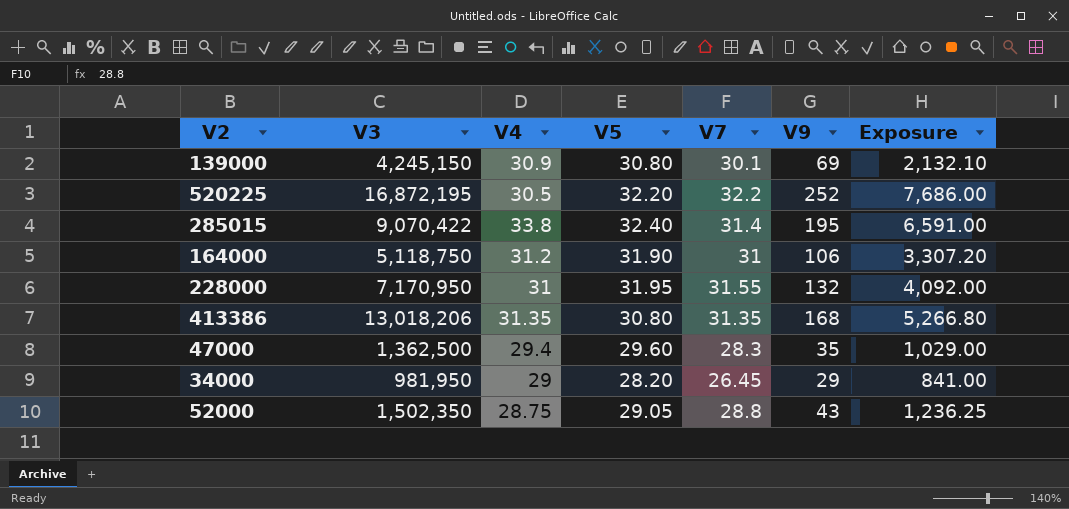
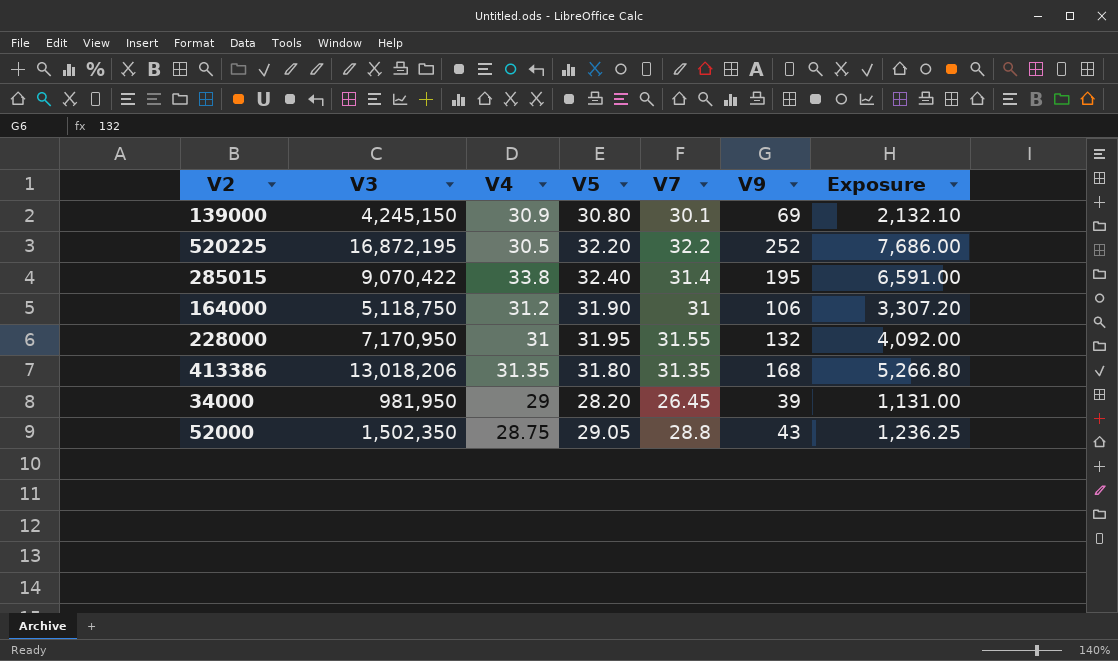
row 47000: 1,362,500 | 29.4 | 29.60 | 28.3 | 35 | 1,029.00 -> none
413386 | V5: 30.80 -> 31.80
34000 | V9: 29 -> 39
34000 | Exposure: 841.00 -> 1,131.00

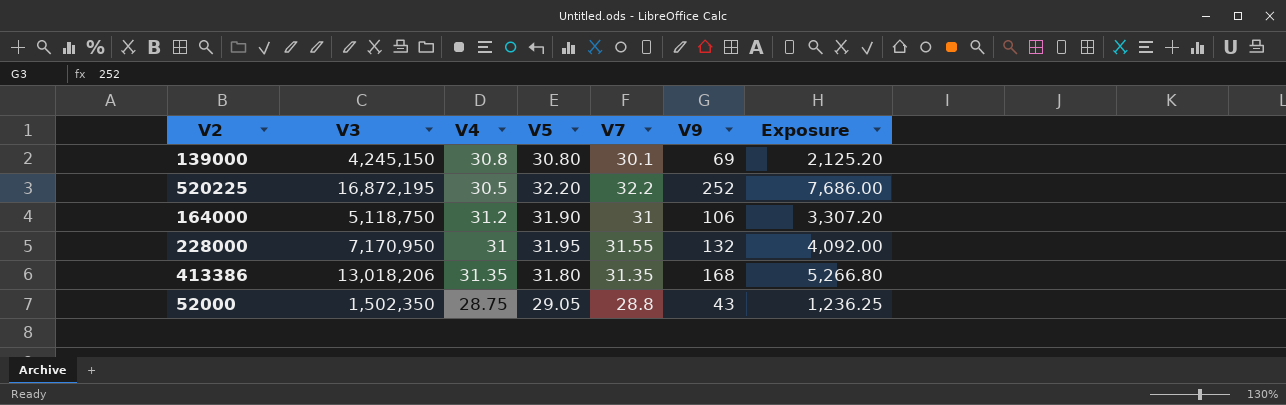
row 285015: 9,070,422 | 33.8 | 32.40 | 31.4 | 195 | 6,591.00 -> none
row 34000: 981,950 | 29 | 28.20 | 26.45 | 39 | 1,131.00 -> none
139000 | V4: 30.9 -> 30.8
139000 | Exposure: 2,132.10 -> 2,125.20

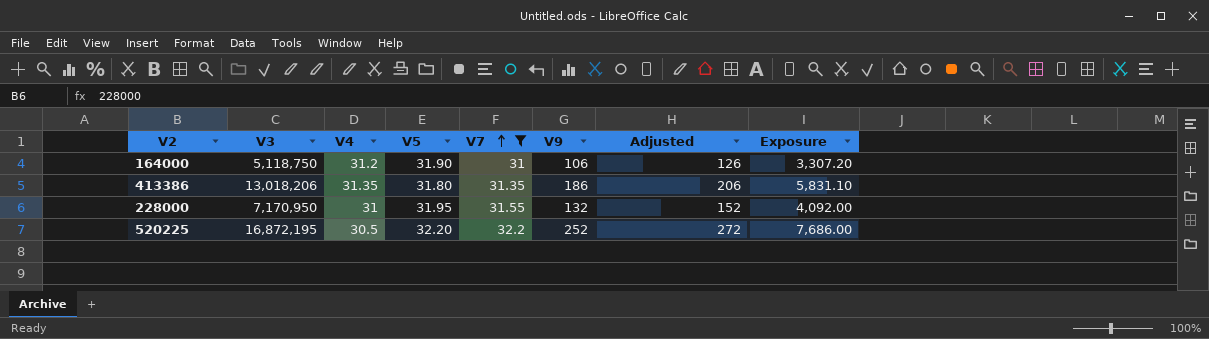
filter: none -> V7 >= 31
row order: none -> V7 ascending
column Adjusted | formula: none -> [V9] + 20
413386 | V9: 168 -> 186
413386 | Exposure: 5,266.80 -> 5,831.10

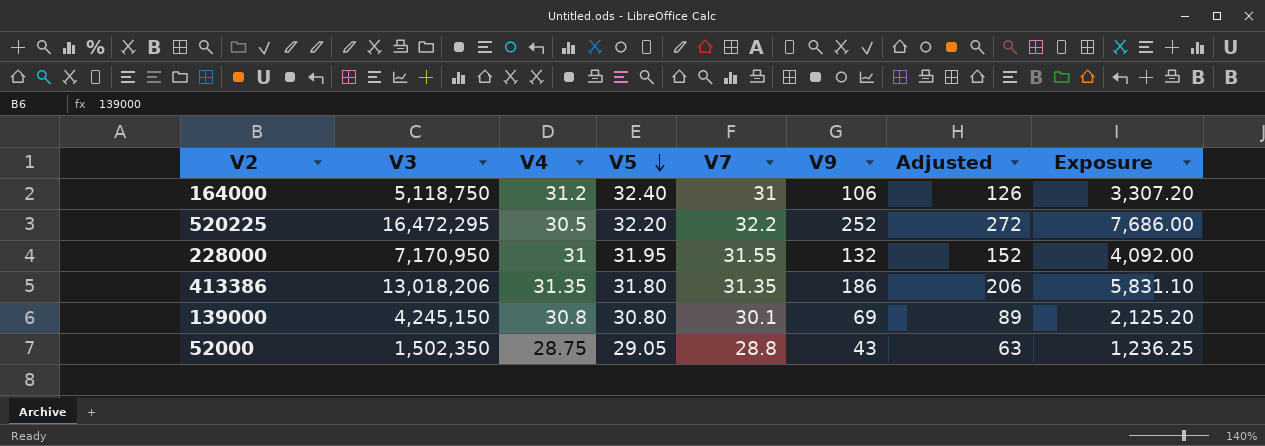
filter: V7 >= 31 -> none
row order: V7 ascending -> V5 descending
164000 | V5: 31.90 -> 32.40
520225 | V3: 16,872,195 -> 16,472,295

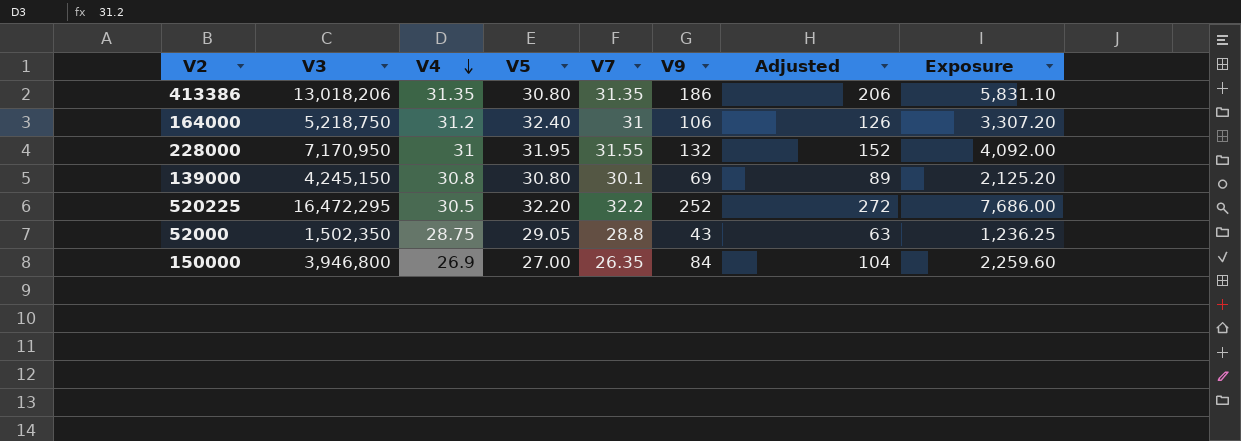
row order: V5 descending -> V4 descending
413386 | V5: 31.80 -> 30.80
164000 | V3: 5,118,750 -> 5,218,750
row 150000: none -> 3,946,800 | 26.9 | 27.00 | 26.35 | 84 | 104 | 2,259.60

